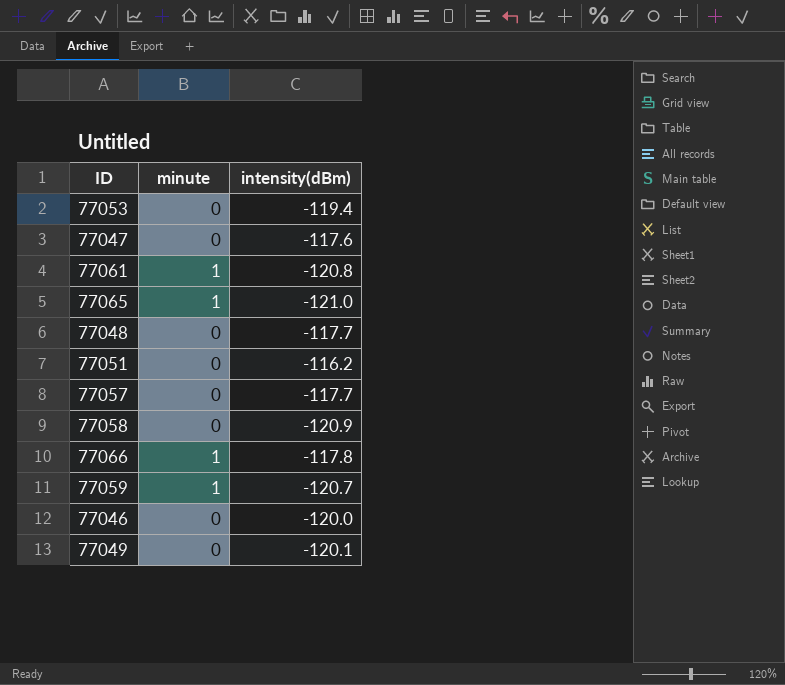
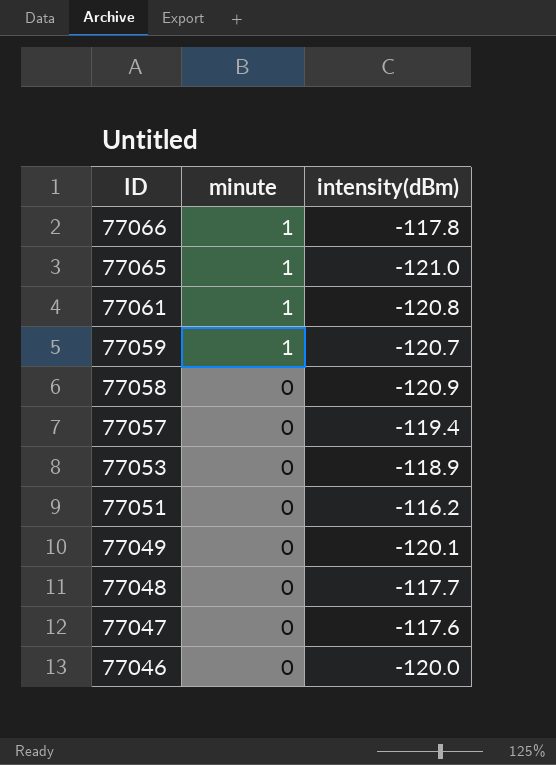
row order: none -> ID descending
77057 | intensity(dBm): -117.7 -> -119.4
77053 | intensity(dBm): -119.4 -> -118.9

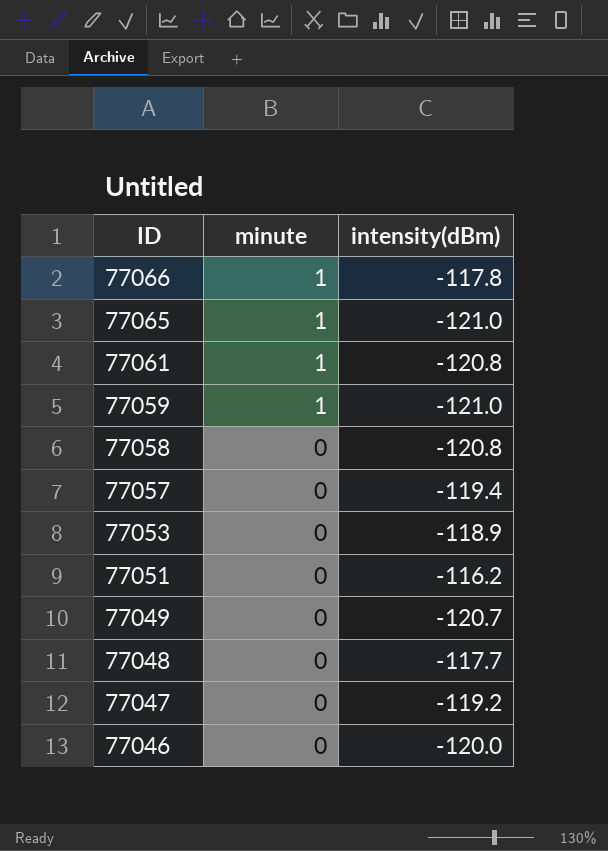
77059 | intensity(dBm): -120.7 -> -121.0
77058 | intensity(dBm): -120.9 -> -120.8
77049 | intensity(dBm): -120.1 -> -120.7
77047 | intensity(dBm): -117.6 -> -119.2

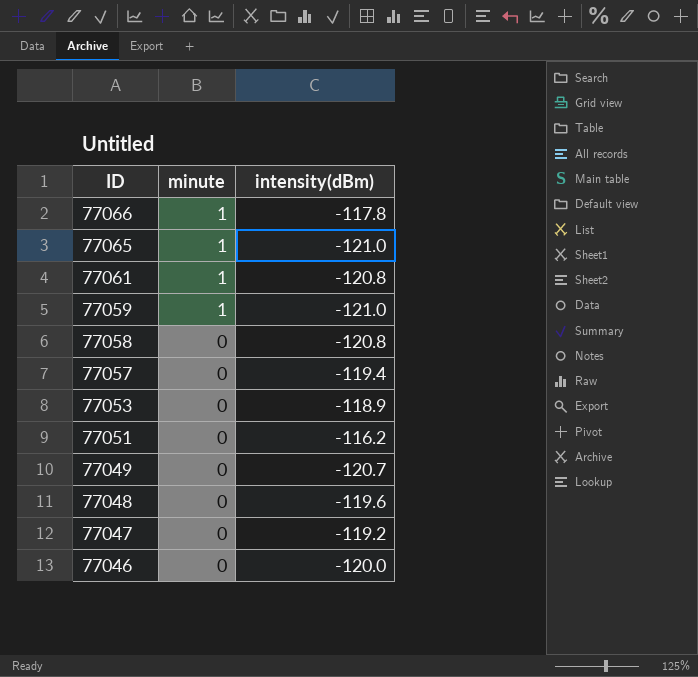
77048 | intensity(dBm): -117.7 -> -119.6

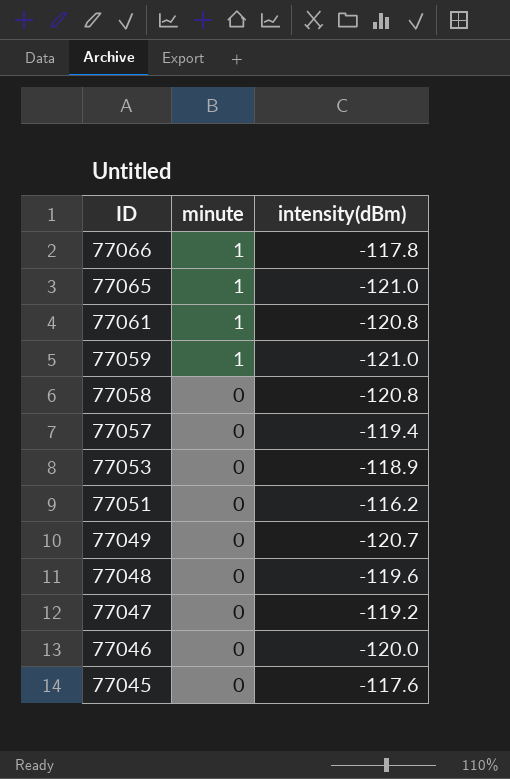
row 77045: none -> 0 | -117.6

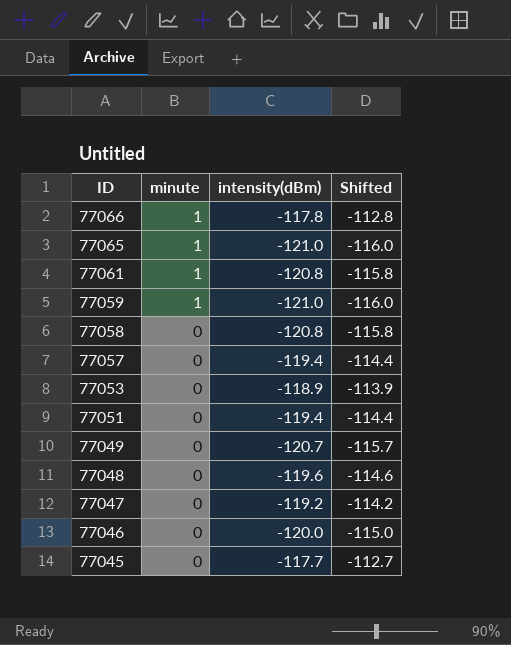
column Shifted | formula: none -> [intensity(dBm)] + 5
77051 | intensity(dBm): -116.2 -> -119.4
77045 | intensity(dBm): -117.6 -> -117.7

